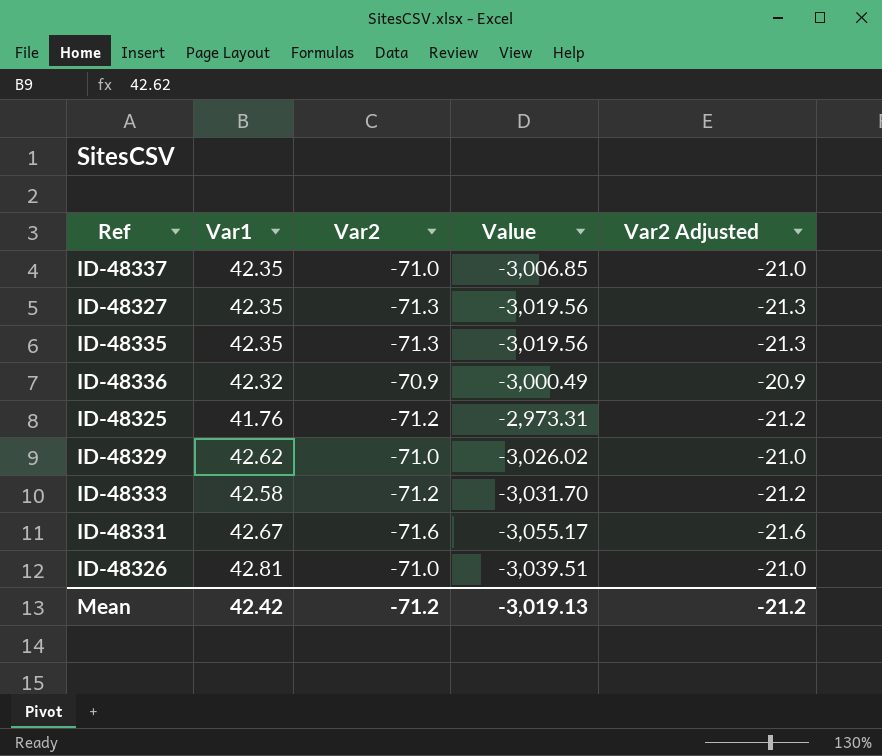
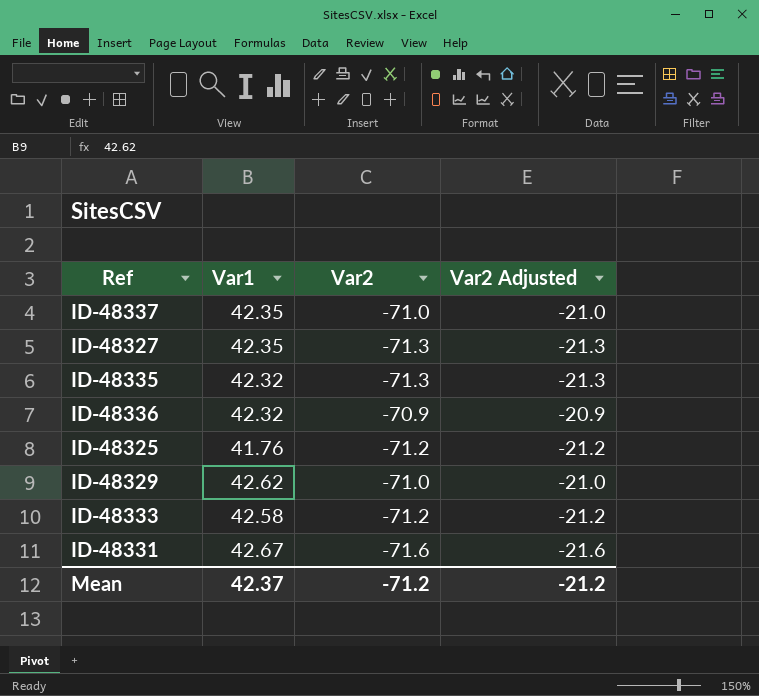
column Value | formula: [Var1] * [Var2] -> none
row ID-48326: 42.81 | -71.0 | -3,039.51 | -21.0 -> none
ID-48335 | Var1: 42.35 -> 42.32
Mean | Var1: 42.42 -> 42.37

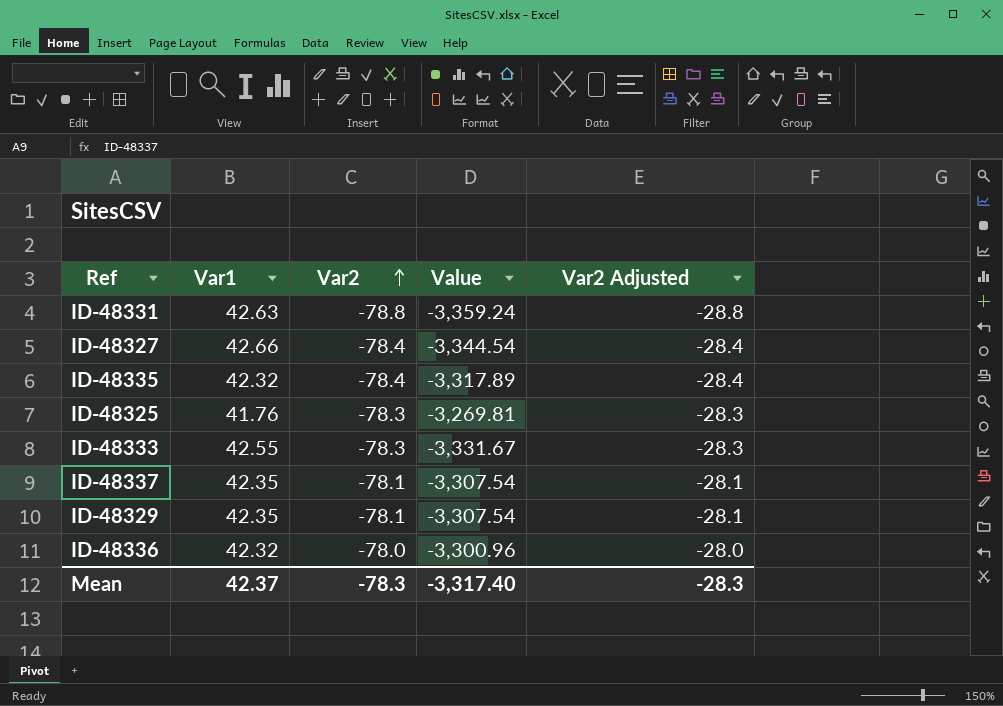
row order: none -> Var2 ascending
column Value | formula: none -> [Var1] * [Var2]
ID-48331 | Var1: 42.67 -> 42.63
ID-48331 | Var2: -71.6 -> -78.8
ID-48331 | Var2 Adjusted: -21.6 -> -28.8
ID-48327 | Var1: 42.35 -> 42.66
ID-48327 | Var2: -71.3 -> -78.4
ID-48327 | Var2 Adjusted: -21.3 -> -28.4
ID-48335 | Var2: -71.3 -> -78.4
ID-48335 | Var2 Adjusted: -21.3 -> -28.4
ID-48325 | Var2: -71.2 -> -78.3
ID-48325 | Var2 Adjusted: -21.2 -> -28.3
ID-48333 | Var1: 42.58 -> 42.55
ID-48333 | Var2: -71.2 -> -78.3
ID-48333 | Var2 Adjusted: -21.2 -> -28.3
ID-48337 | Var2: -71.0 -> -78.1
ID-48337 | Var2 Adjusted: -21.0 -> -28.1
ID-48329 | Var1: 42.62 -> 42.35
ID-48329 | Var2: -71.0 -> -78.1
ID-48329 | Var2 Adjusted: -21.0 -> -28.1
ID-48336 | Var2: -70.9 -> -78.0
ID-48336 | Var2 Adjusted: -20.9 -> -28.0
Mean | Var2: -71.2 -> -78.3
Mean | Var2 Adjusted: -21.2 -> -28.3

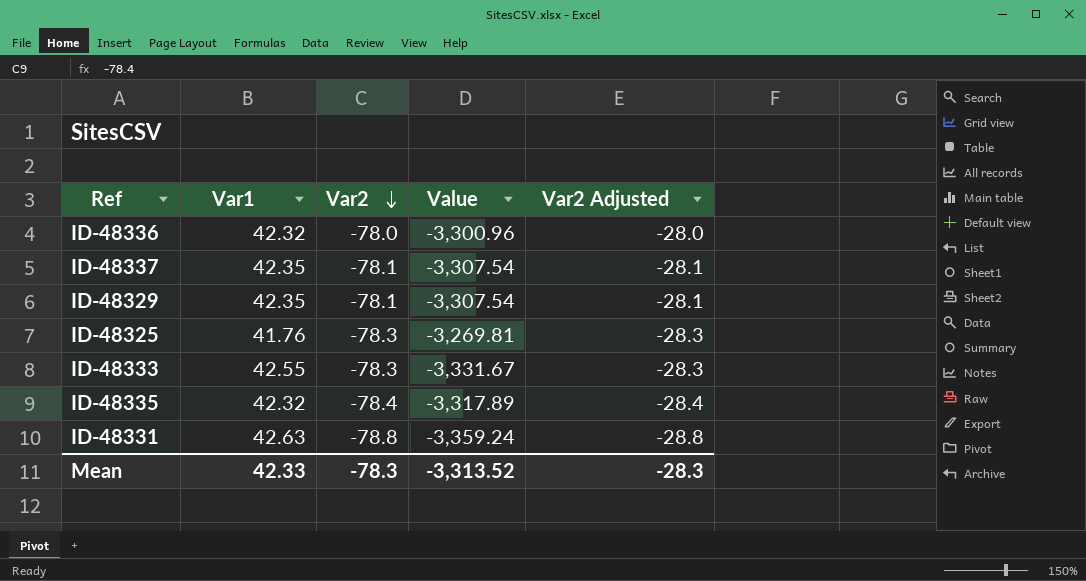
row order: Var2 ascending -> Var2 descending
row ID-48327: 42.66 | -78.4 | -3,344.54 | -28.4 -> none
Mean | Var1: 42.37 -> 42.33
Mean | Value: -3,317.40 -> -3,313.52

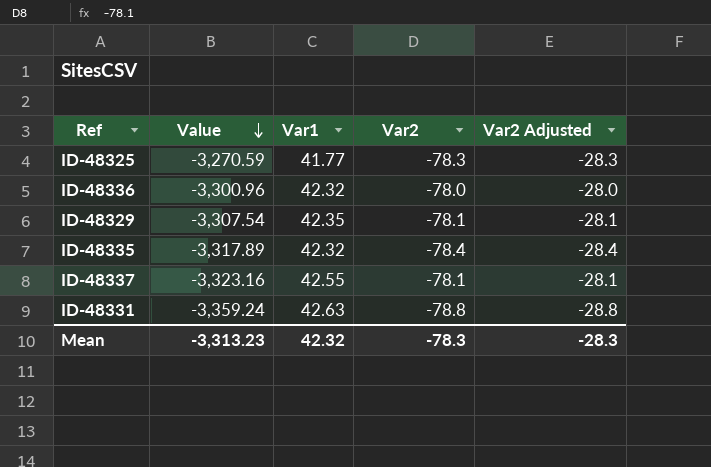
row order: Var2 descending -> Value descending
column Value | position: 4 -> 2
row ID-48333: 42.55 | -78.3 | -3,331.67 | -28.3 -> none
ID-48325 | Value: -3,269.81 -> -3,270.59
ID-48325 | Var1: 41.76 -> 41.77
ID-48337 | Value: -3,307.54 -> -3,323.16
ID-48337 | Var1: 42.35 -> 42.55
Mean | Value: -3,313.52 -> -3,313.23
Mean | Var1: 42.33 -> 42.32

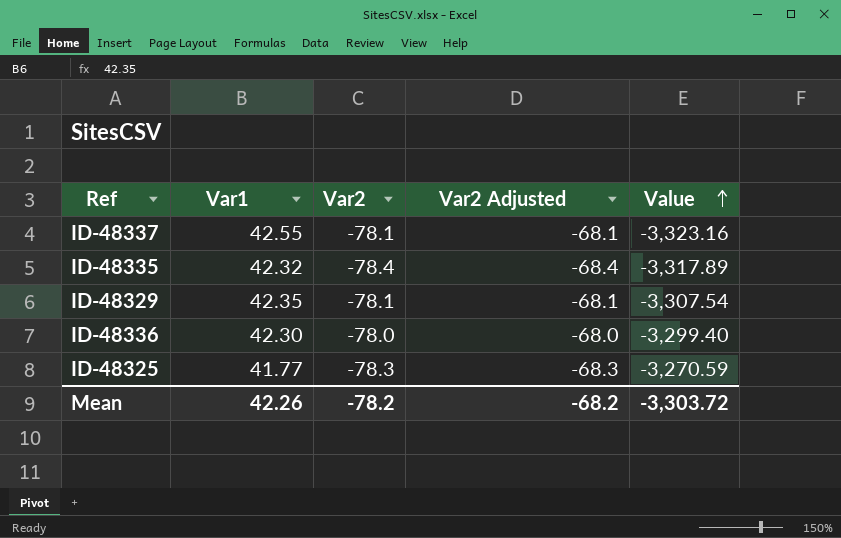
row order: Value descending -> Value ascending
column Var2 Adjusted | formula: [Var2] + 50 -> [Var2] + 10
column Value | position: 2 -> 5
row ID-48331: -3,359.24 | 42.63 | -78.8 | -28.8 -> none
ID-48336 | Var1: 42.32 -> 42.30
ID-48336 | Value: -3,300.96 -> -3,299.40
Mean | Var1: 42.32 -> 42.26
Mean | Var2: -78.3 -> -78.2
Mean | Var2 Adjusted: -28.3 -> -68.2
Mean | Value: -3,313.23 -> -3,303.72

